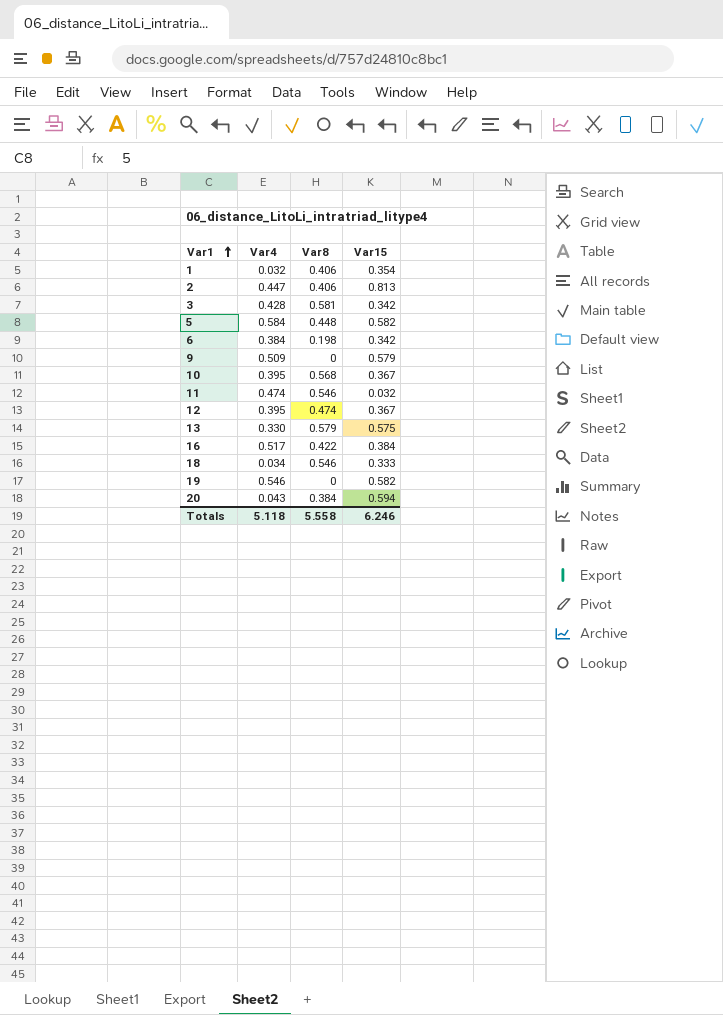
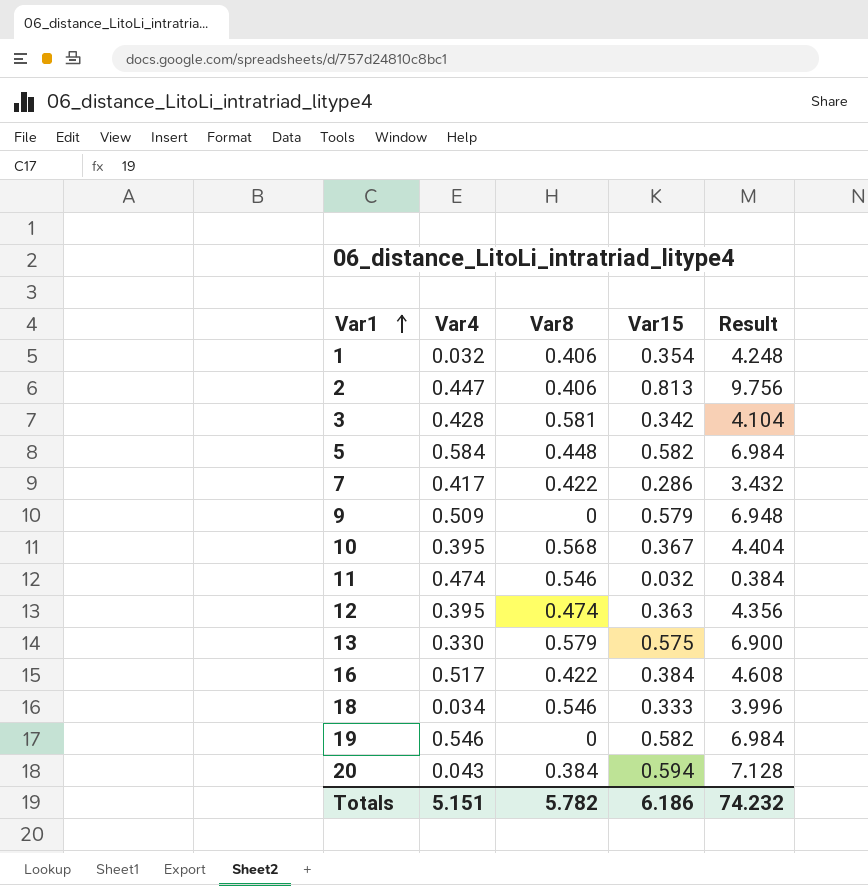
column Result | formula: none -> [Var15] * 12
row 6: 0.384 | 0.198 | 0.342 -> none
row 7: none -> 0.417 | 0.422 | 0.286 | 3.432
12 | Var15: 0.367 -> 0.363
Totals | Var4: 5.118 -> 5.151
Totals | Var8: 5.558 -> 5.782
Totals | Var15: 6.246 -> 6.186

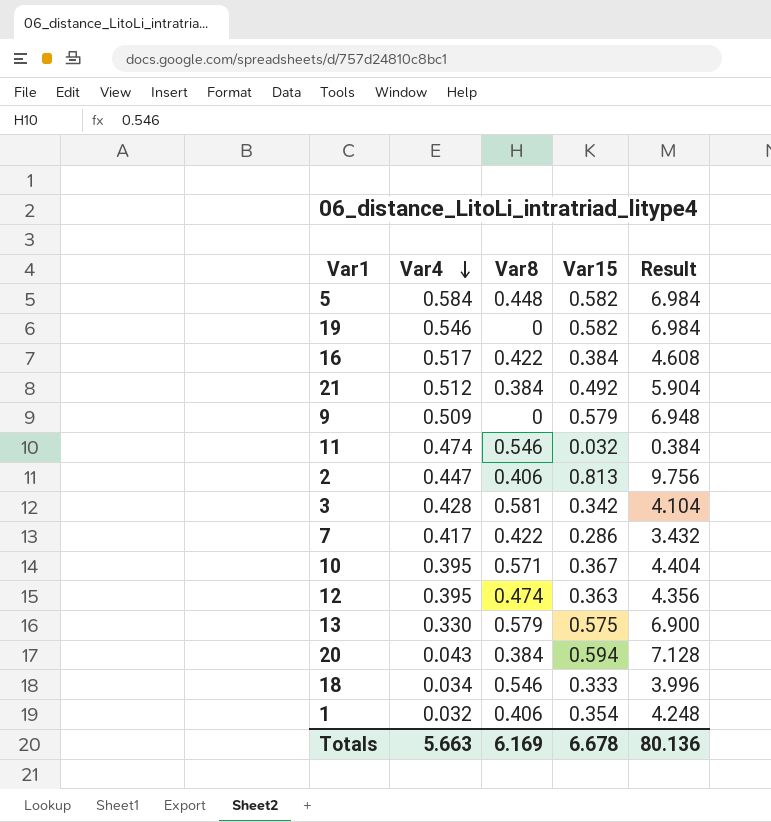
row order: Var1 ascending -> Var4 descending
row 21: none -> 0.512 | 0.384 | 0.492 | 5.904
10 | Var8: 0.568 -> 0.571
Totals | Var4: 5.151 -> 5.663
Totals | Var8: 5.782 -> 6.169
Totals | Var15: 6.186 -> 6.678
Totals | Result: 74.232 -> 80.136

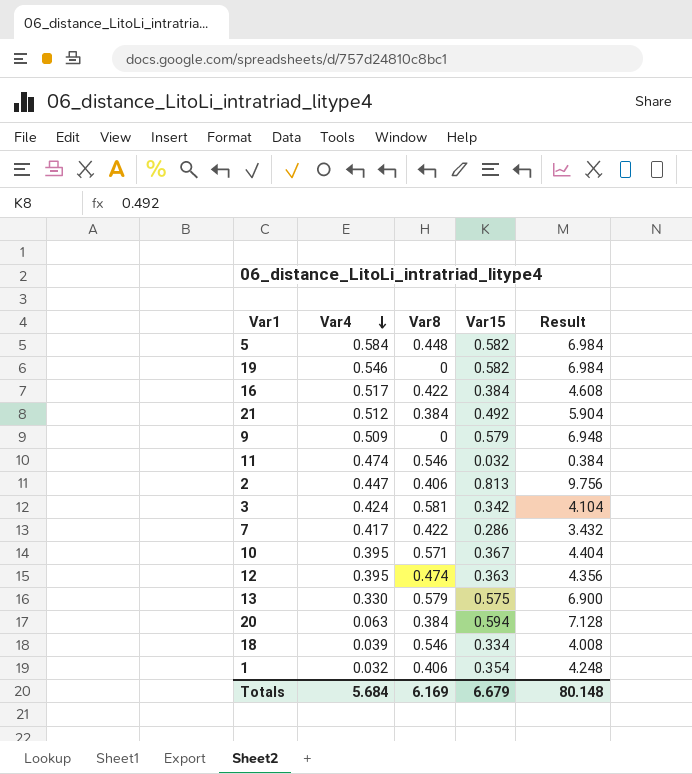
3 | Var4: 0.428 -> 0.424
20 | Var4: 0.043 -> 0.063
18 | Var4: 0.034 -> 0.039
18 | Var15: 0.333 -> 0.334
18 | Result: 3.996 -> 4.008
Totals | Var4: 5.663 -> 5.684
Totals | Var15: 6.678 -> 6.679
Totals | Result: 80.136 -> 80.148

